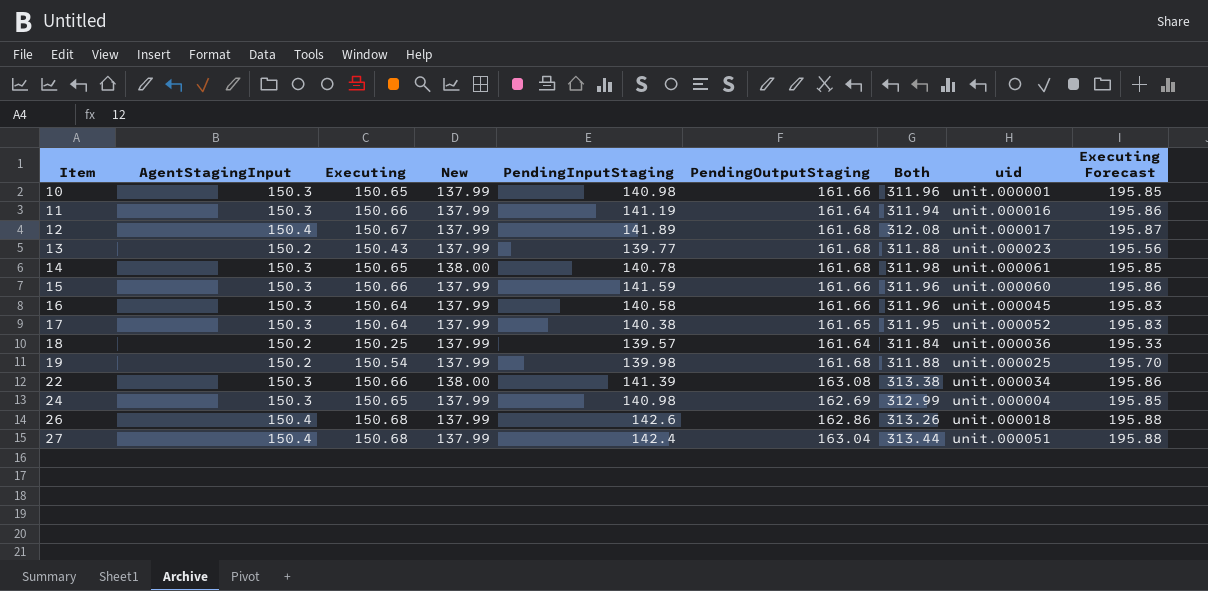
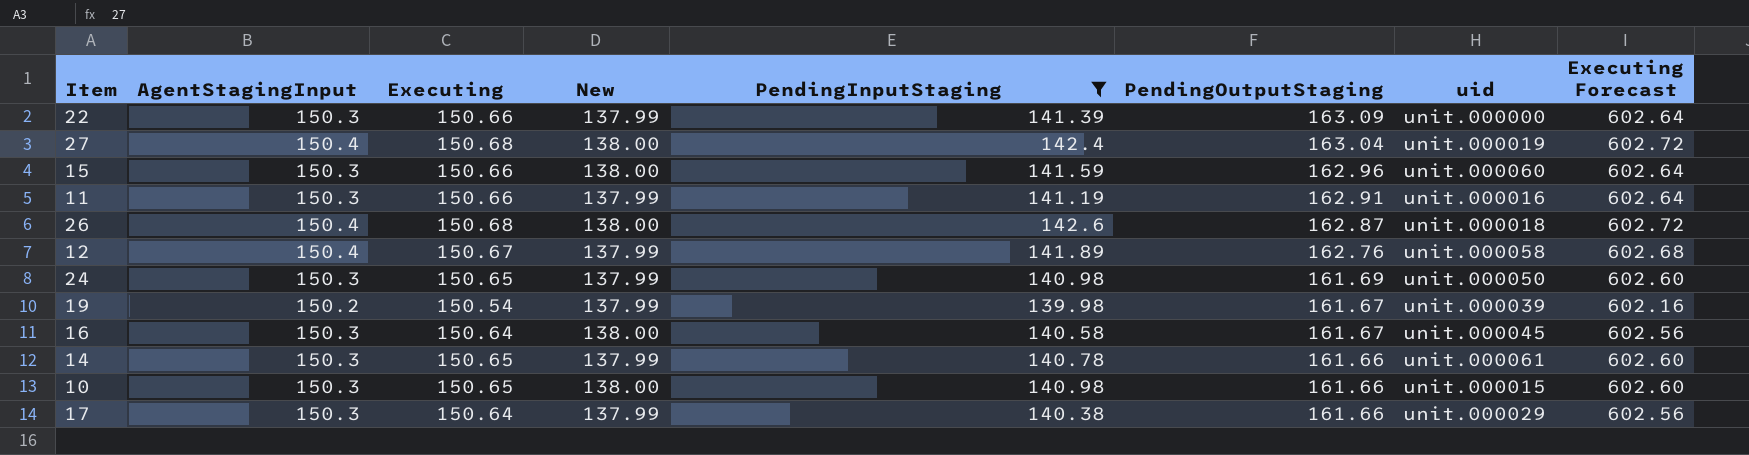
filter: none -> PendingInputStaging >= 139.98
row order: Item ascending -> PendingOutputStaging descending
column Both | formula: [AgentStagingInput] + [PendingOutputStaging] -> none
column Executing Forecast | formula: [Executing] * 1.3 -> [Executing] * 4
22 | New: 138.00 -> 137.99
22 | PendingOutputStaging: 163.08 -> 163.09
22 | uid: unit.000034 -> unit.000000
27 | New: 137.99 -> 138.00
27 | uid: unit.000051 -> unit.000019
15 | New: 137.99 -> 138.00
15 | PendingOutputStaging: 161.66 -> 162.96
11 | PendingOutputStaging: 161.64 -> 162.91
26 | New: 137.99 -> 138.00
26 | PendingOutputStaging: 162.86 -> 162.87
12 | PendingOutputStaging: 161.68 -> 162.76
12 | uid: unit.000017 -> unit.000058
24 | PendingOutputStaging: 162.69 -> 161.69
24 | uid: unit.000004 -> unit.000050
19 | PendingOutputStaging: 161.68 -> 161.67
19 | uid: unit.000025 -> unit.000039
16 | New: 137.99 -> 138.00
16 | PendingOutputStaging: 161.66 -> 161.67
14 | New: 138.00 -> 137.99
14 | PendingOutputStaging: 161.68 -> 161.66
10 | New: 137.99 -> 138.00
10 | uid: unit.000001 -> unit.000015
17 | PendingOutputStaging: 161.65 -> 161.66
17 | uid: unit.000052 -> unit.000029

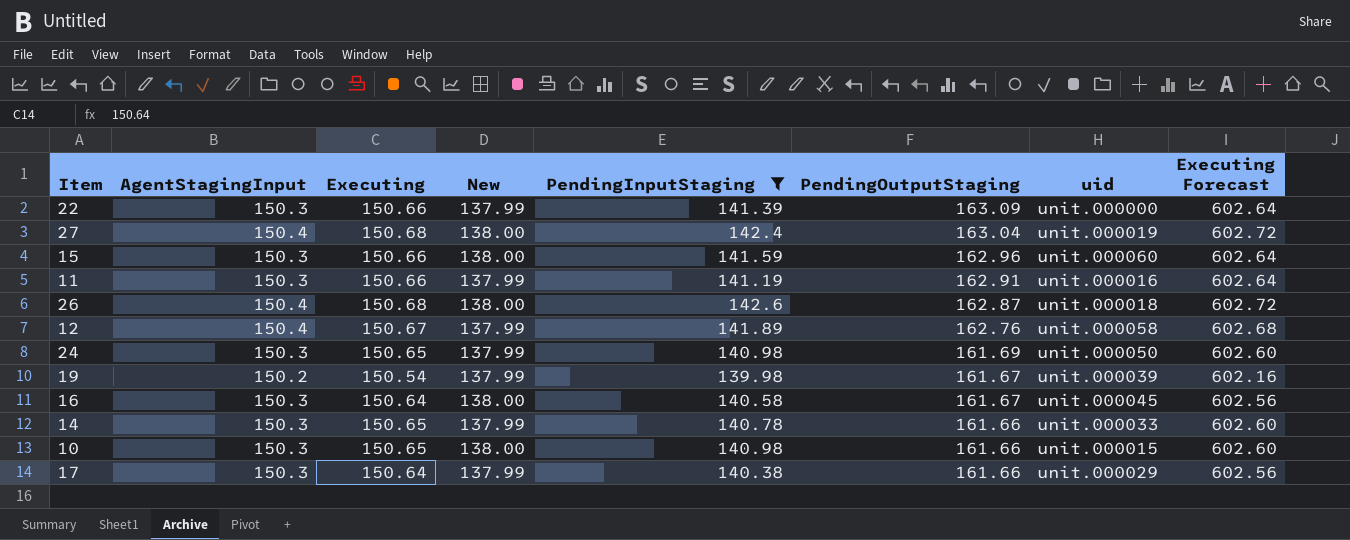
14 | uid: unit.000061 -> unit.000033

